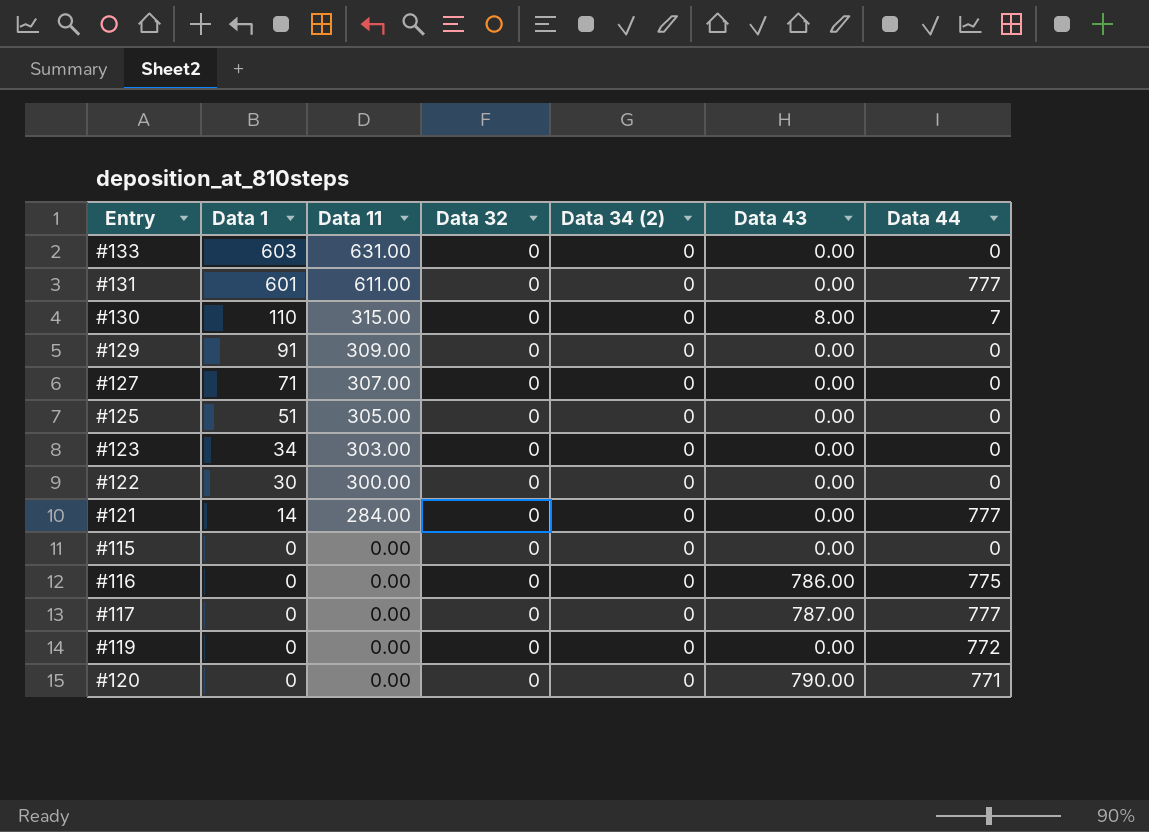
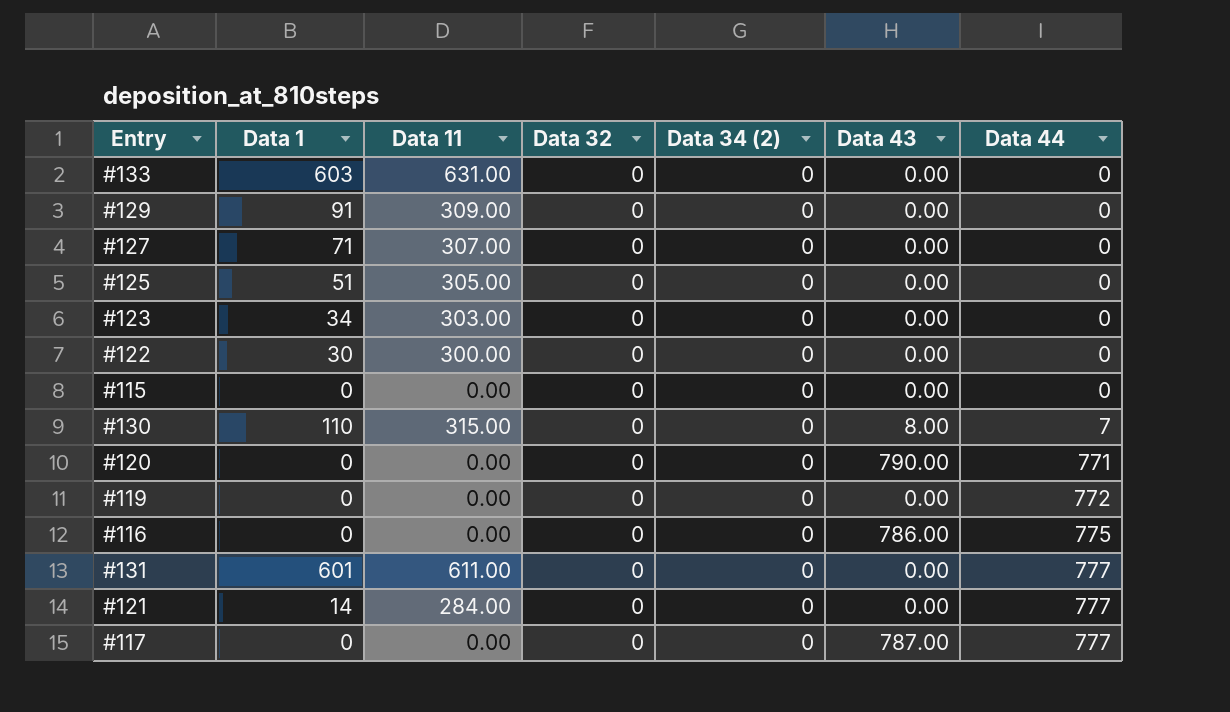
row order: Data 1 descending -> Data 44 ascending

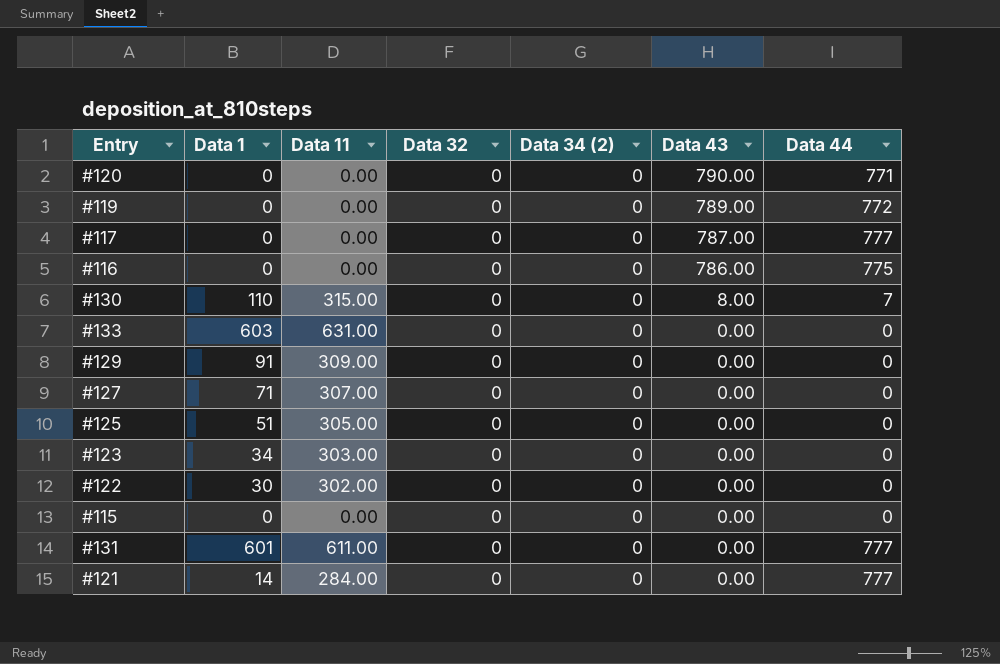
row order: Data 44 ascending -> Data 43 descending
#119 | Data 43: 0.00 -> 789.00
#122 | Data 11: 300.00 -> 302.00

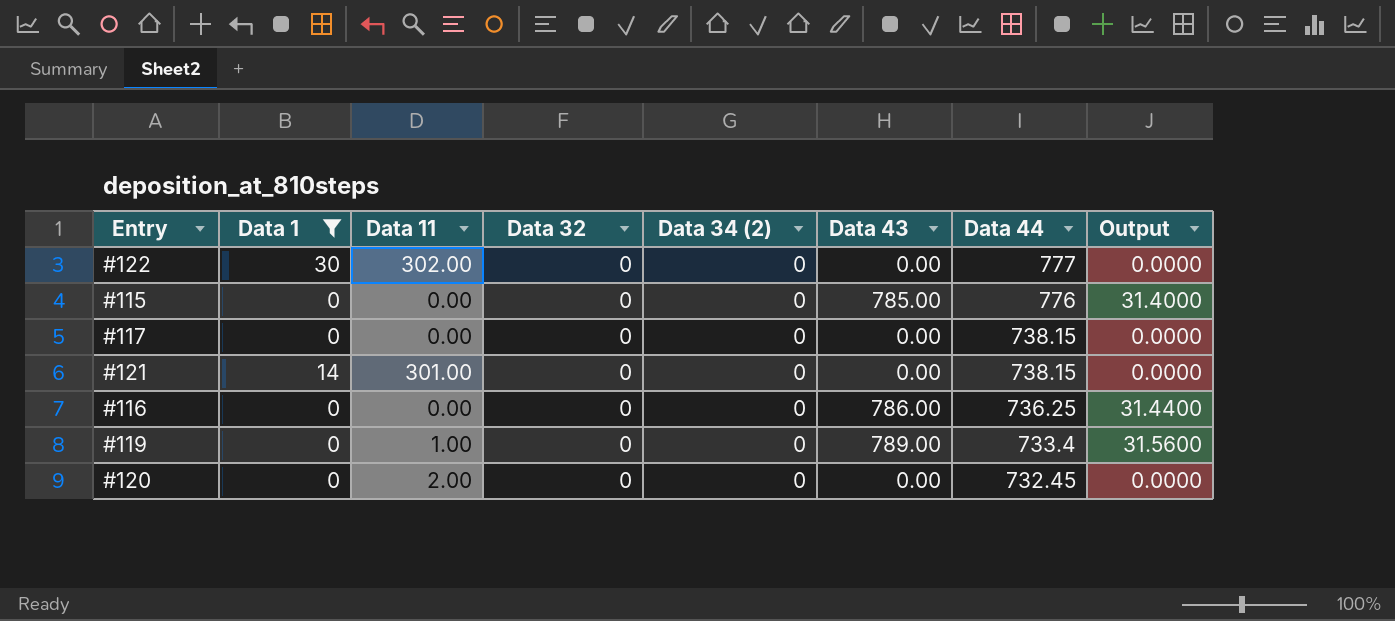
filter: none -> Data 1 <= 30
row order: Data 43 descending -> Data 44 descending
column Output | formula: none -> [Data 43] * 0.04
#122 | Data 44: 0 -> 777
#115 | Data 43: 0.00 -> 785.00
#115 | Data 44: 0 -> 776
#117 | Data 43: 787.00 -> 0.00
#117 | Data 44: 777 -> 738.15
#121 | Data 11: 284.00 -> 301.00
#121 | Data 44: 777 -> 738.15
#116 | Data 44: 775 -> 736.25
#119 | Data 11: 0.00 -> 1.00
#119 | Data 44: 772 -> 733.4
#120 | Data 11: 0.00 -> 2.00
#120 | Data 43: 790.00 -> 0.00
#120 | Data 44: 771 -> 732.45

